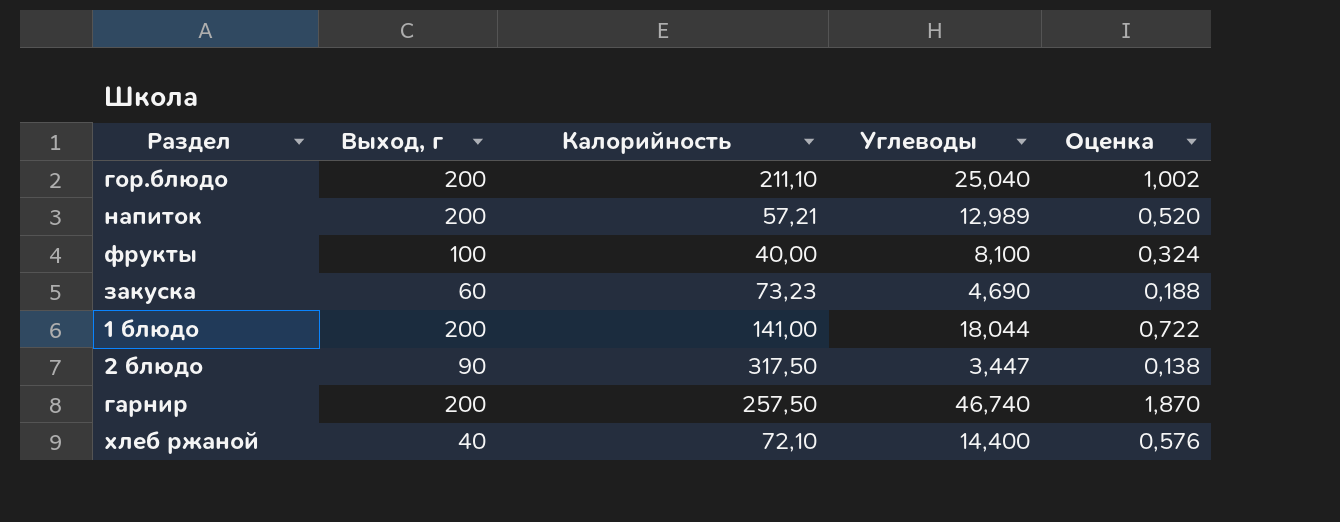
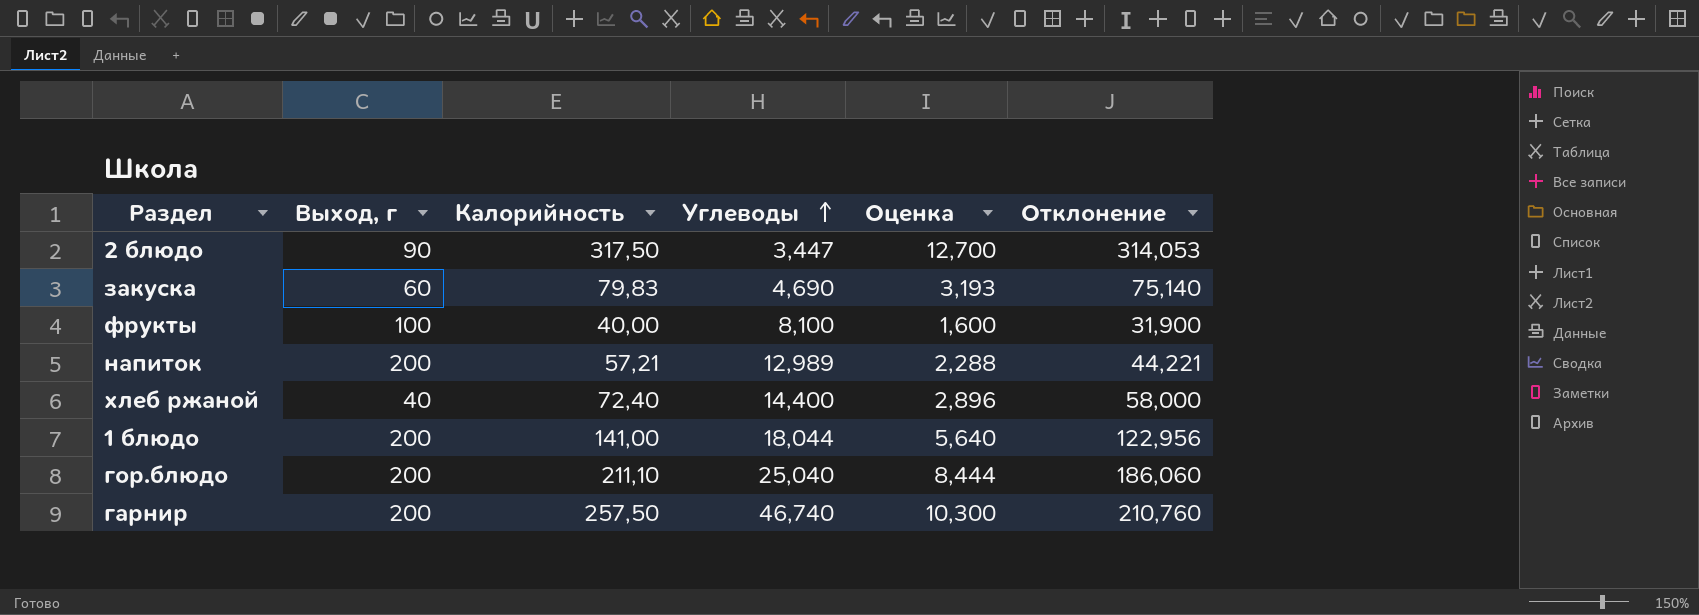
row order: none -> Углеводы ascending
column Оценка | formula: [Углеводы] * 0,04 -> [Калорийность] * 0,04
column Отклонение | formula: none -> [Калорийность] - [Углеводы]
закуска | Калорийность: 73,23 -> 79,83
хлеб ржаной | Калорийность: 72,10 -> 72,40

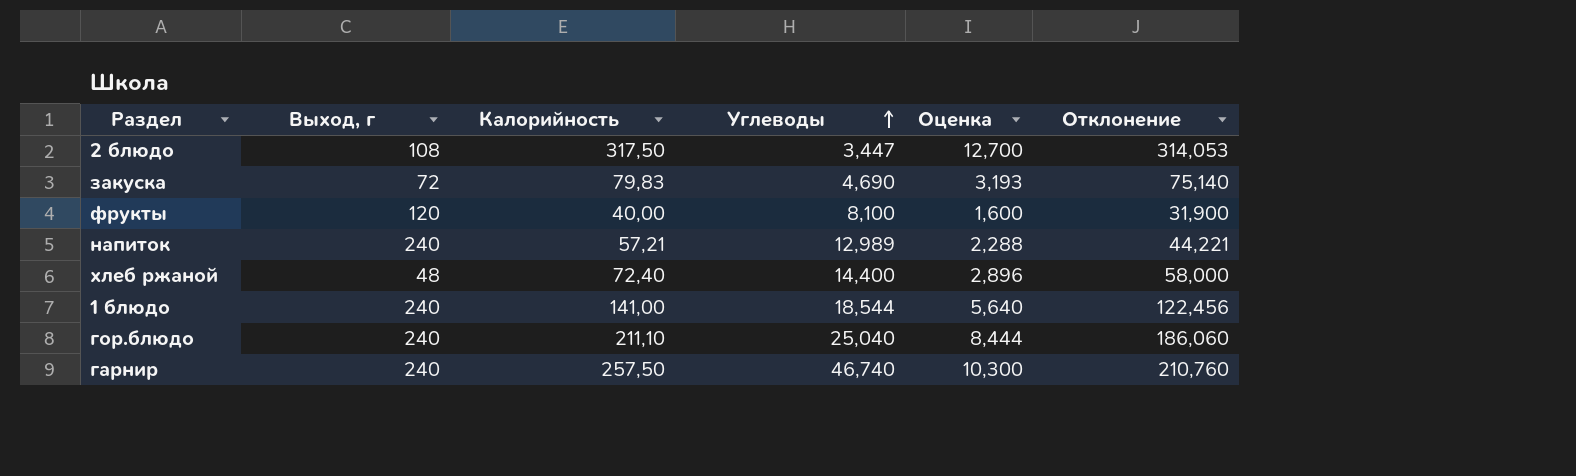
2 блюдо | Выход, г: 90 -> 108
закуска | Выход, г: 60 -> 72
фрукты | Выход, г: 100 -> 120
напиток | Выход, г: 200 -> 240
хлеб ржаной | Выход, г: 40 -> 48
1 блюдо | Выход, г: 200 -> 240
1 блюдо | Углеводы: 18,044 -> 18,544
1 блюдо | Отклонение: 122,956 -> 122,456
гор.блюдо | Выход, г: 200 -> 240
гарнир | Выход, г: 200 -> 240

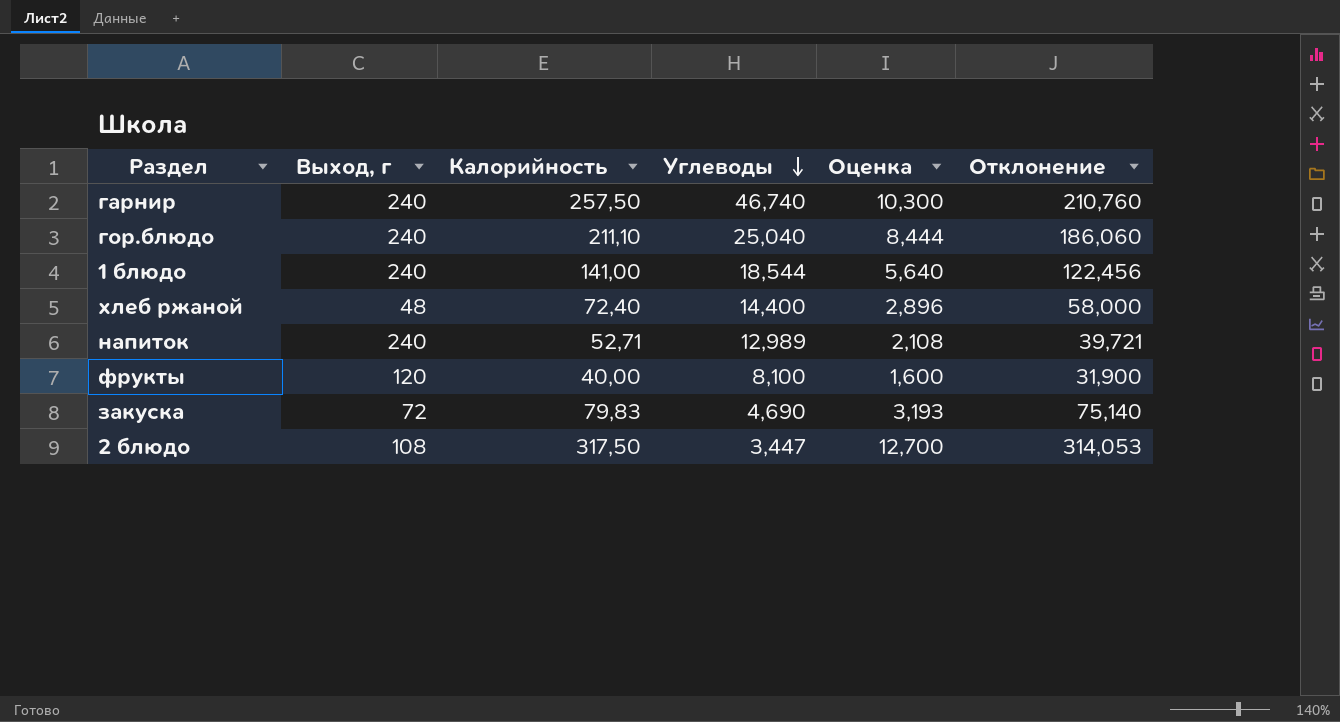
row order: Углеводы ascending -> Углеводы descending
напиток | Калорийность: 57,21 -> 52,71
напиток | Оценка: 2,288 -> 2,108
напиток | Отклонение: 44,221 -> 39,721

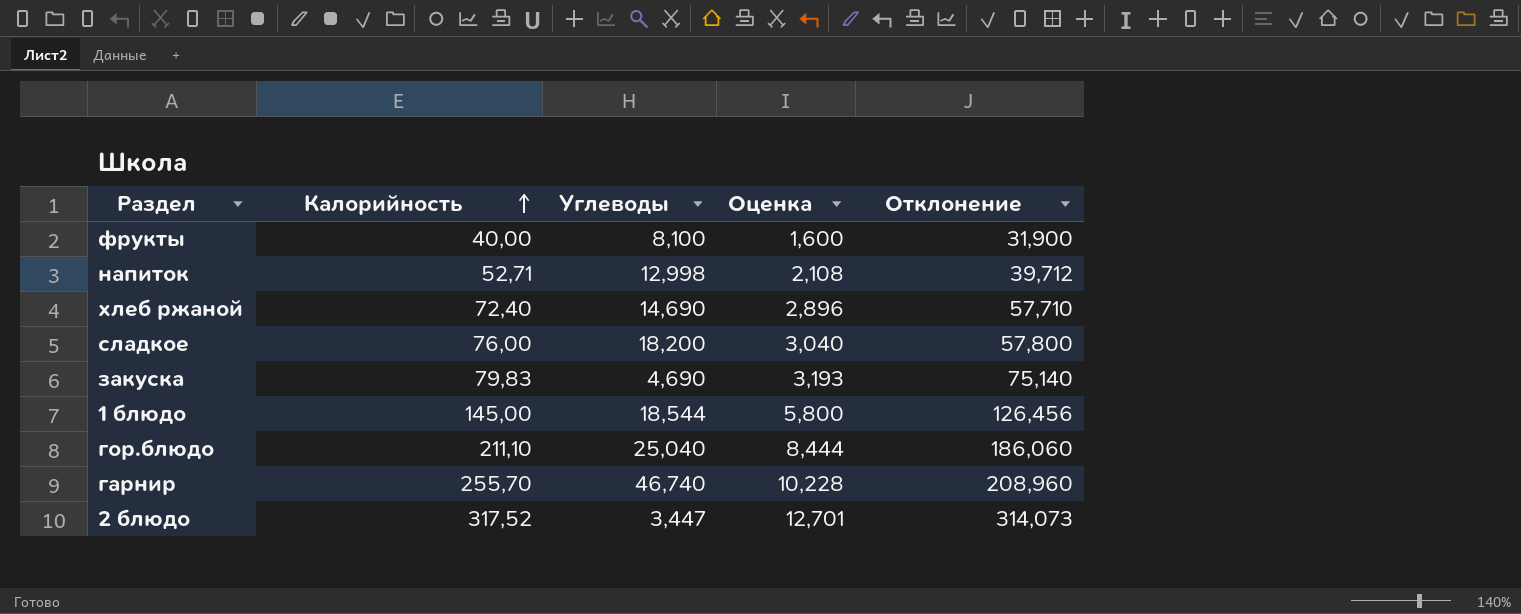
row order: Углеводы descending -> Калорийность ascending
column Выход, г | position: 2 -> none
напиток | Углеводы: 12,989 -> 12,998
напиток | Отклонение: 39,721 -> 39,712
хлеб ржаной | Углеводы: 14,400 -> 14,690
хлеб ржаной | Отклонение: 58,000 -> 57,710
row сладкое: none -> 76,00 | 18,200 | 3,040 | 57,800
1 блюдо | Калорийность: 141,00 -> 145,00
1 блюдо | Оценка: 5,640 -> 5,800
1 блюдо | Отклонение: 122,456 -> 126,456
гарнир | Калорийность: 257,50 -> 255,70
гарнир | Оценка: 10,300 -> 10,228
гарнир | Отклонение: 210,760 -> 208,960
2 блюдо | Калорийность: 317,50 -> 317,52
2 блюдо | Оценка: 12,700 -> 12,701
2 блюдо | Отклонение: 314,053 -> 314,073

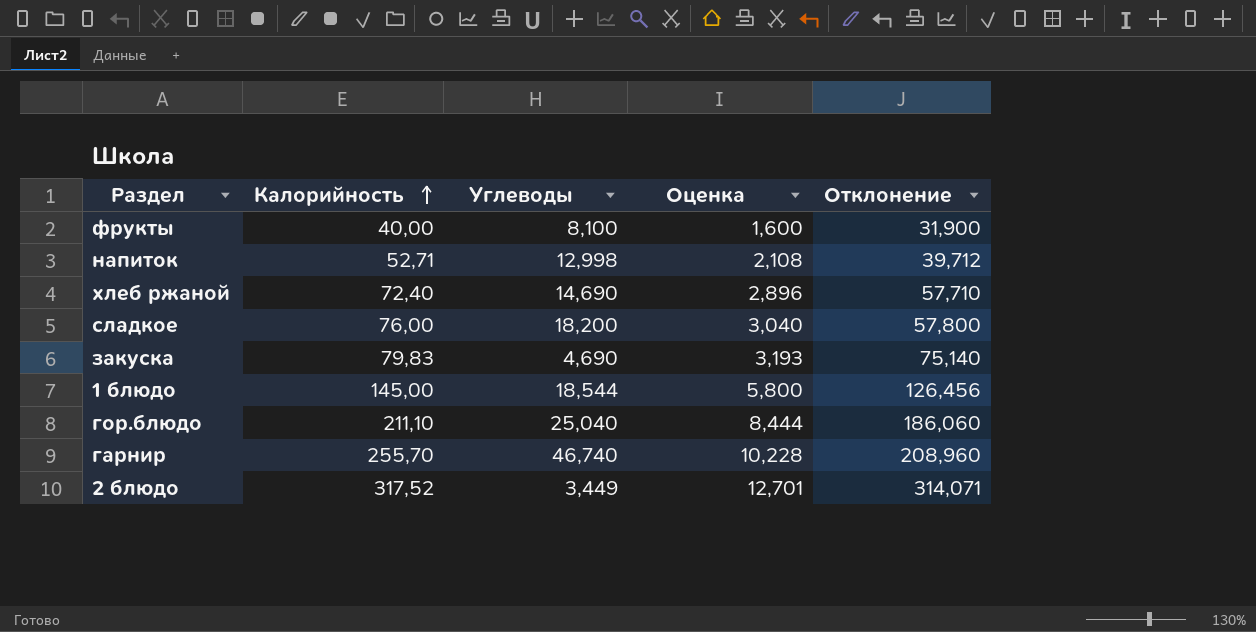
2 блюдо | Углеводы: 3,447 -> 3,449
2 блюдо | Отклонение: 314,073 -> 314,071

